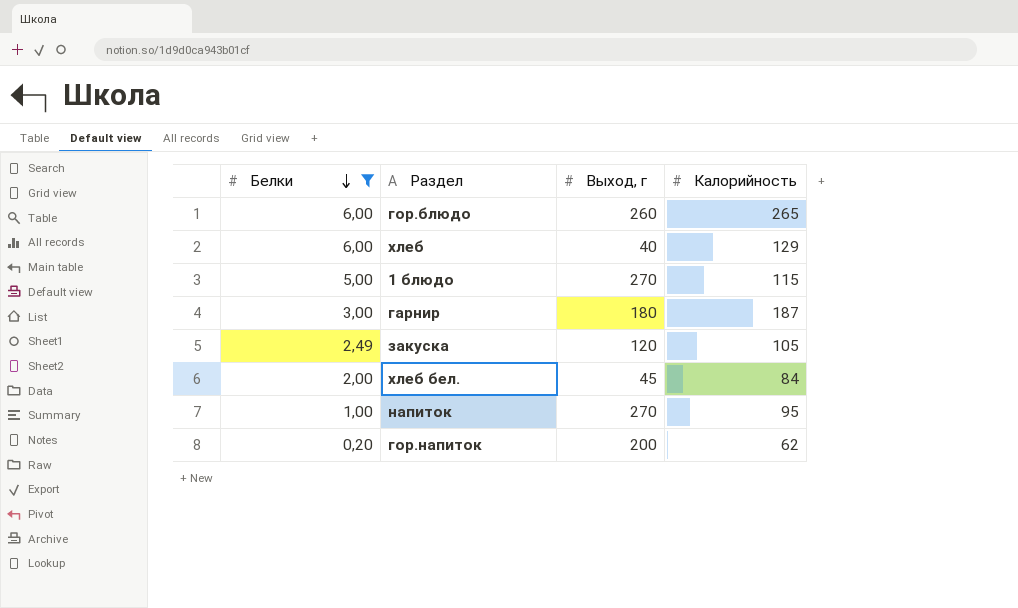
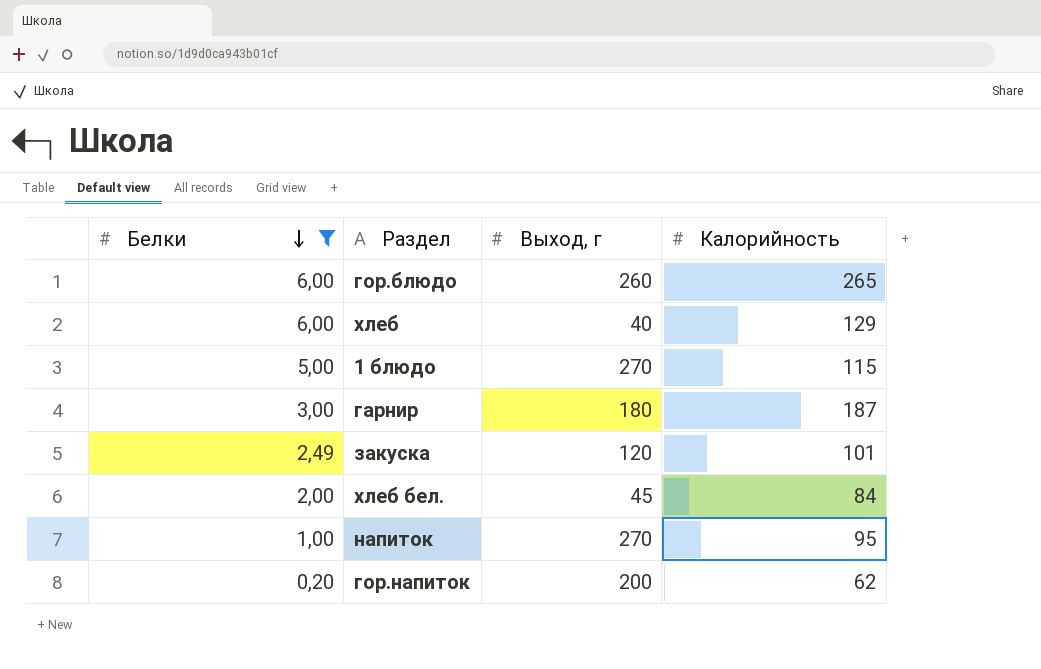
закуска | Калорийность: 105 -> 101

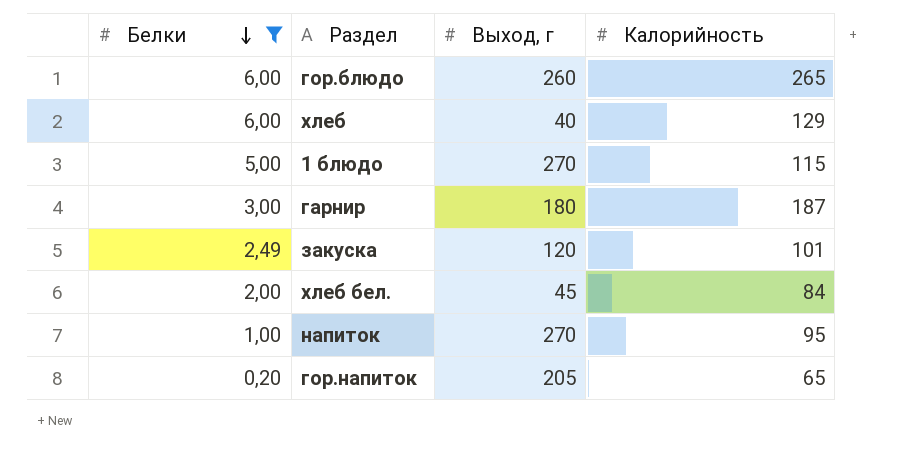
гор.напиток | Выход, г: 200 -> 205
гор.напиток | Калорийность: 62 -> 65

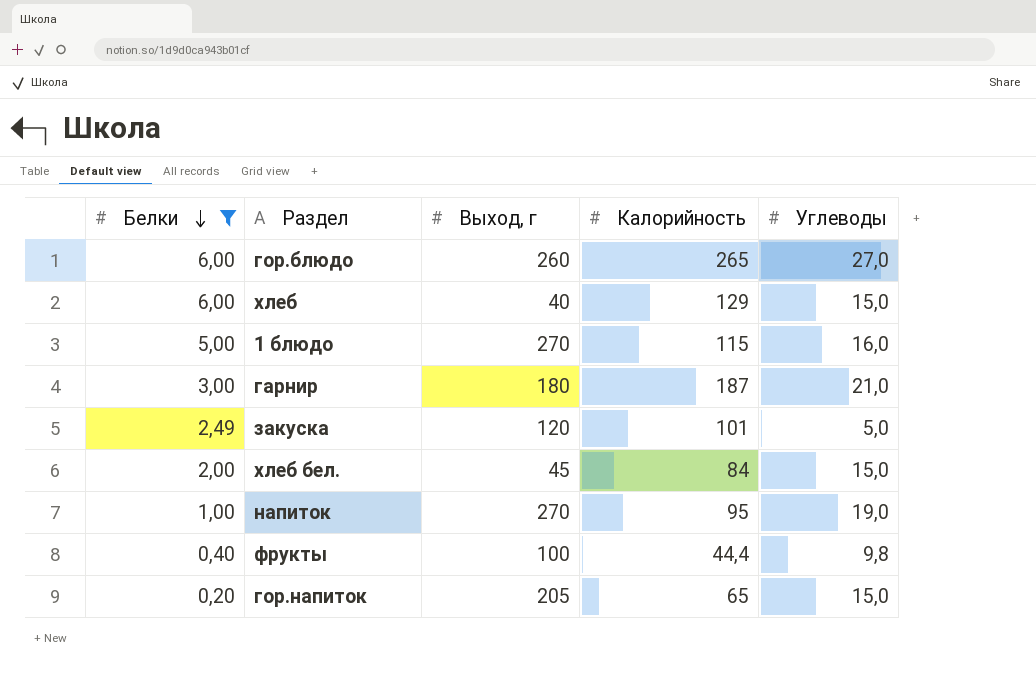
column Углеводы | position: none -> 5
row фрукты: none -> 0,40 | 100 | 44,4 | 9,8

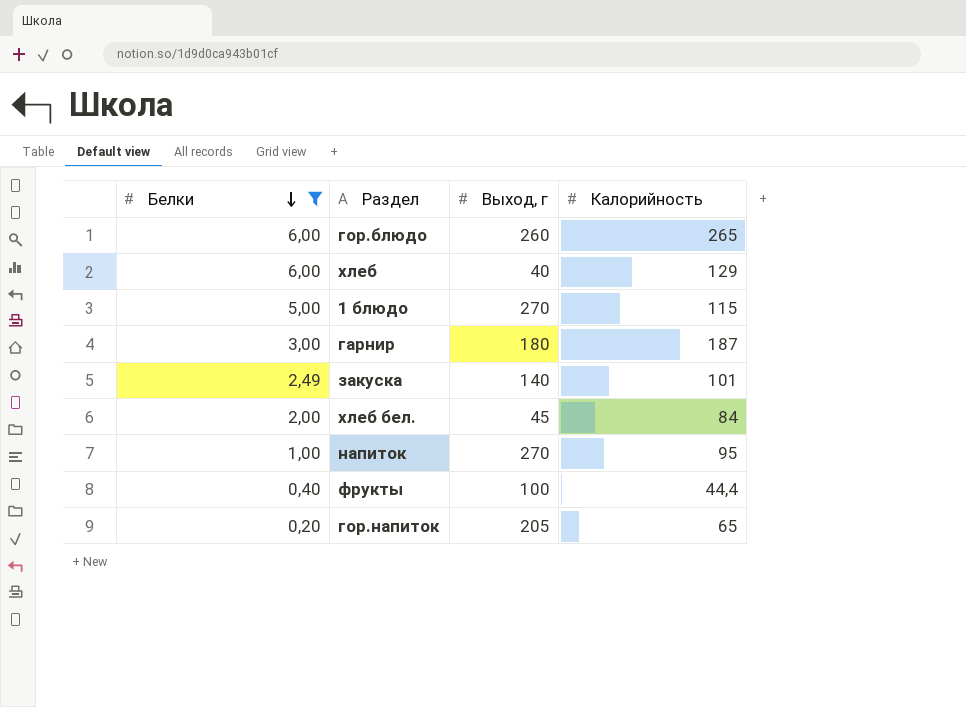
column Углеводы | position: 5 -> none
закуска | Выход, г: 120 -> 140

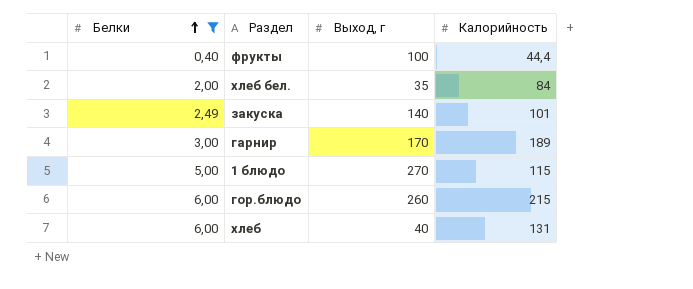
row order: Белки descending -> Белки ascending
row напиток: 1,00 | 270 | 95 -> none
row гор.напиток: 0,20 | 205 | 65 -> none
хлеб бел. | Выход, г: 45 -> 35
гарнир | Выход, г: 180 -> 170
гарнир | Калорийность: 187 -> 189
гор.блюдо | Калорийность: 265 -> 215
хлеб | Калорийность: 129 -> 131

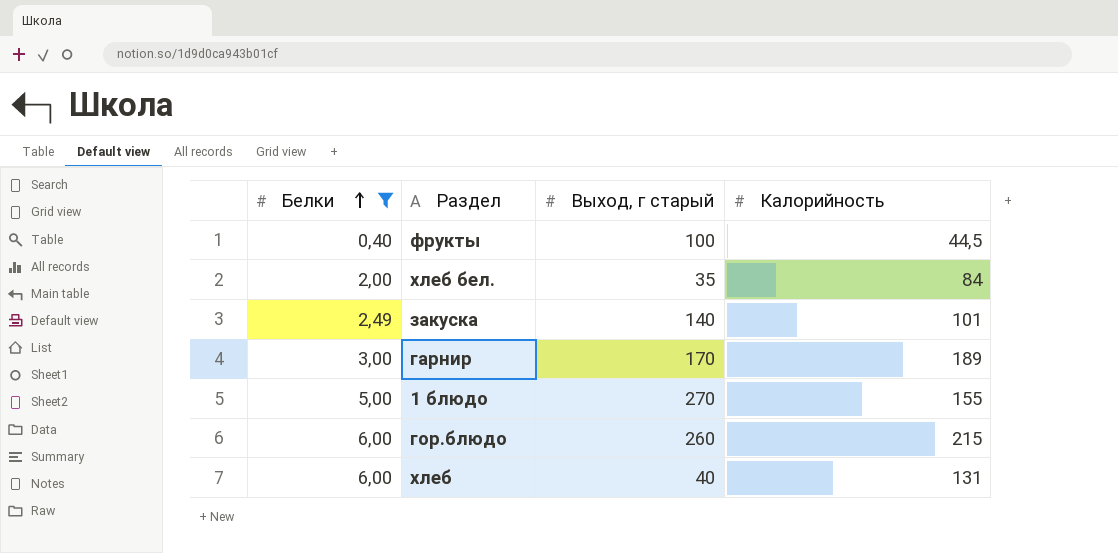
column name: Выход, г -> Выход, г старый
фрукты | Калорийность: 44,4 -> 44,5
1 блюдо | Калорийность: 115 -> 155

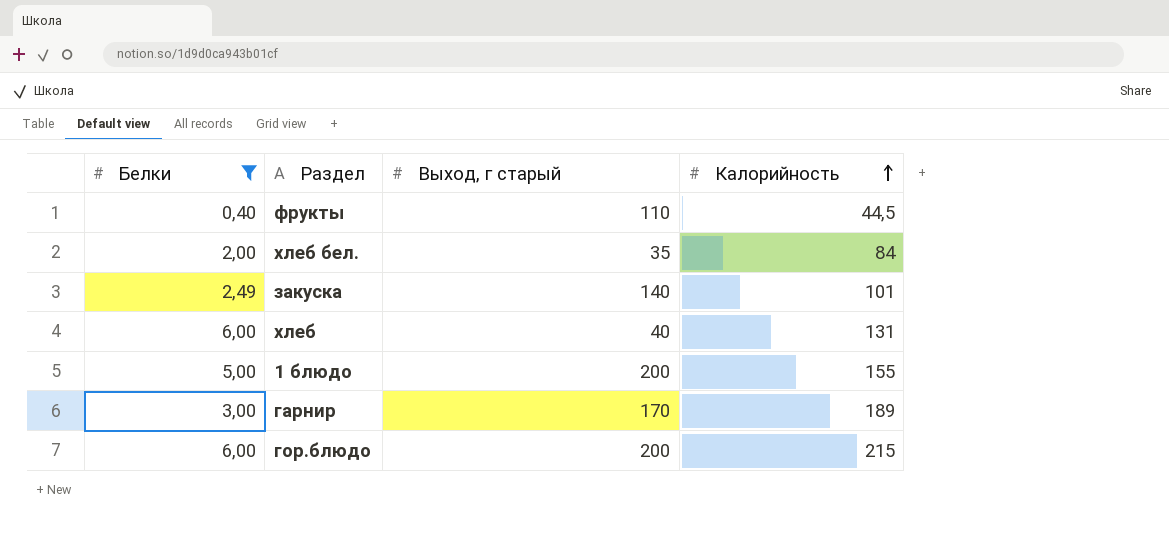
row order: Белки ascending -> Калорийность ascending
фрукты | Выход, г старый: 100 -> 110
1 блюдо | Выход, г старый: 270 -> 200
гор.блюдо | Выход, г старый: 260 -> 200

